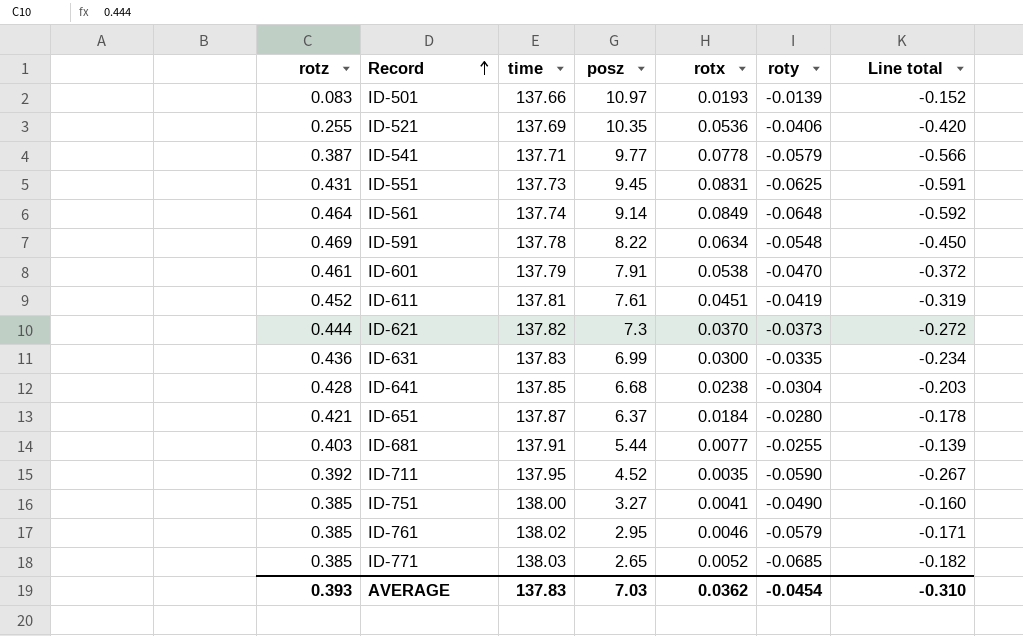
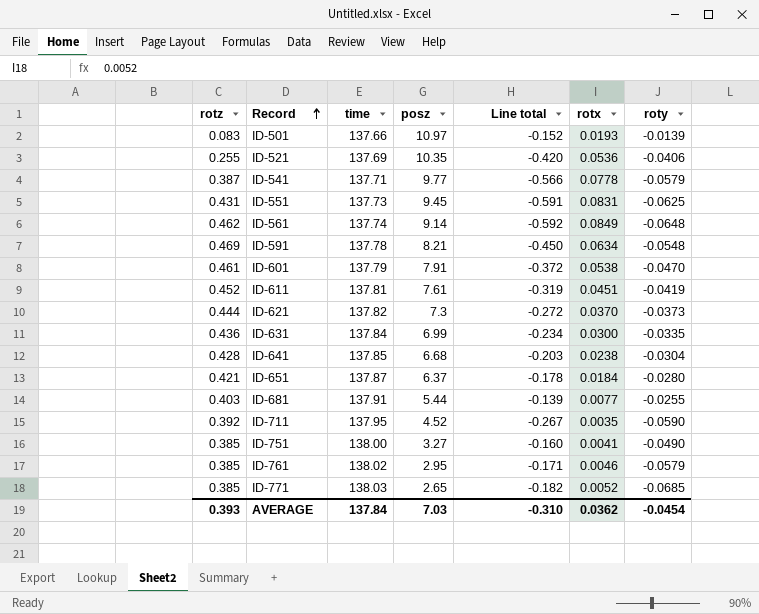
column Line total | position: 7 -> 5
ID-561 | rotz: 0.464 -> 0.462
ID-591 | posz: 8.22 -> 8.21
ID-631 | time: 137.83 -> 137.84
AVERAGE | time: 137.83 -> 137.84

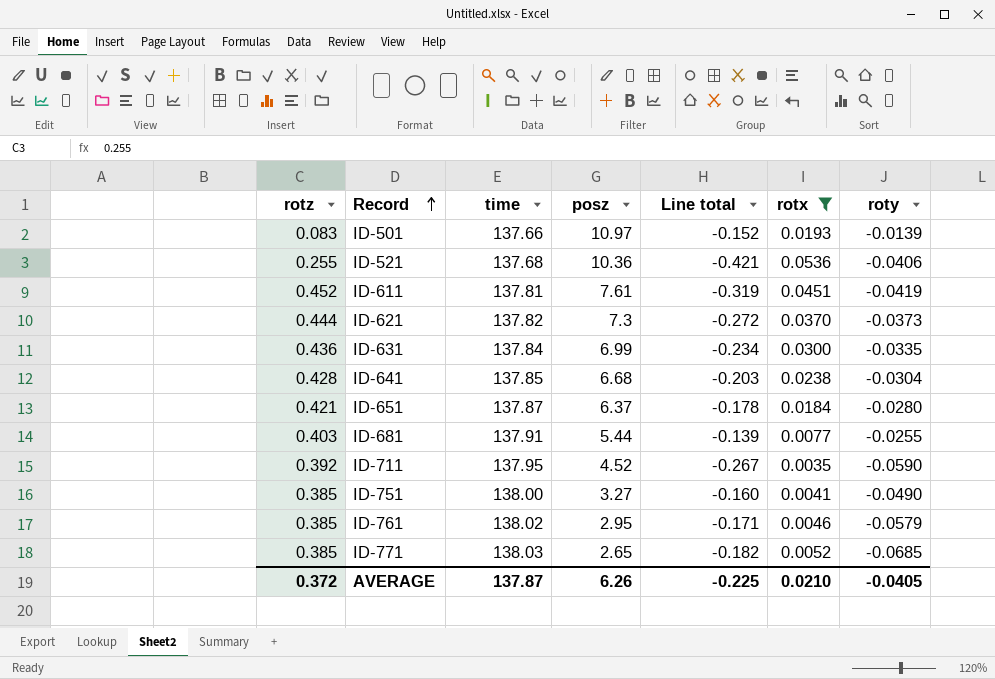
filter: none -> rotx <= 0.0536
ID-521 | time: 137.69 -> 137.68
ID-521 | posz: 10.35 -> 10.36
ID-521 | Line total: -0.420 -> -0.421
AVERAGE | rotz: 0.393 -> 0.372
AVERAGE | time: 137.84 -> 137.87
AVERAGE | posz: 7.03 -> 6.26
AVERAGE | Line total: -0.310 -> -0.225
AVERAGE | rotx: 0.0362 -> 0.0210
AVERAGE | roty: -0.0454 -> -0.0405

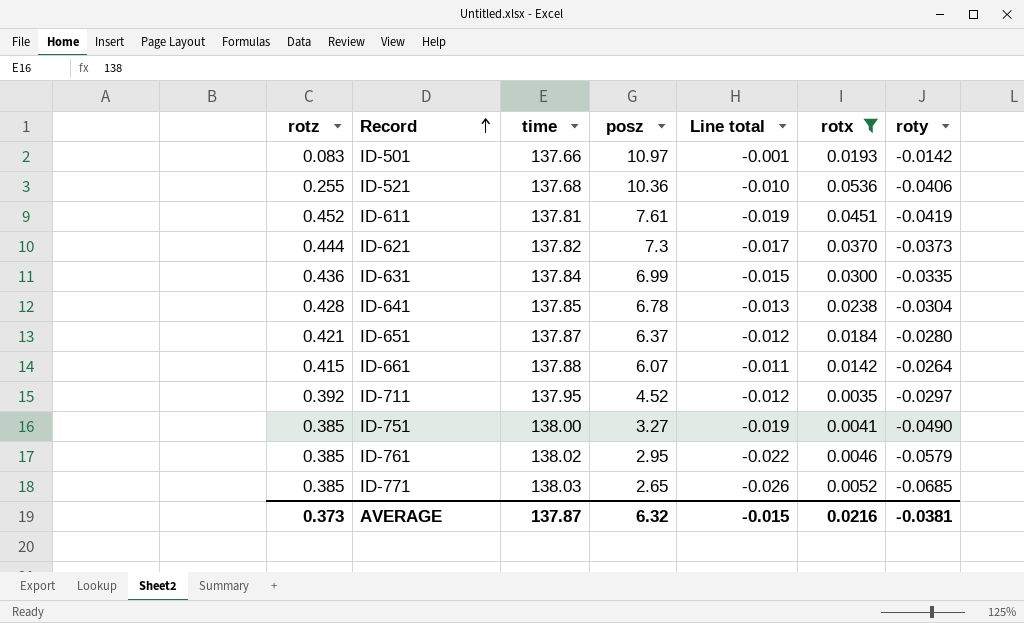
column Line total | formula: [posz] * [roty] -> [rotz] * [roty]
row ID-681: 0.403 | 137.91 | 5.44 | -0.139 | 0.0077 | -0.0255 -> none
ID-501 | roty: -0.0139 -> -0.0142
ID-641 | posz: 6.68 -> 6.78
row ID-661: none -> 0.415 | 137.88 | 6.07 | -0.011 | 0.0142 | -0.0264
ID-711 | roty: -0.0590 -> -0.0297
AVERAGE | rotz: 0.372 -> 0.373
AVERAGE | posz: 6.26 -> 6.32
AVERAGE | Line total: -0.225 -> -0.015
AVERAGE | rotx: 0.0210 -> 0.0216
AVERAGE | roty: -0.0405 -> -0.0381

